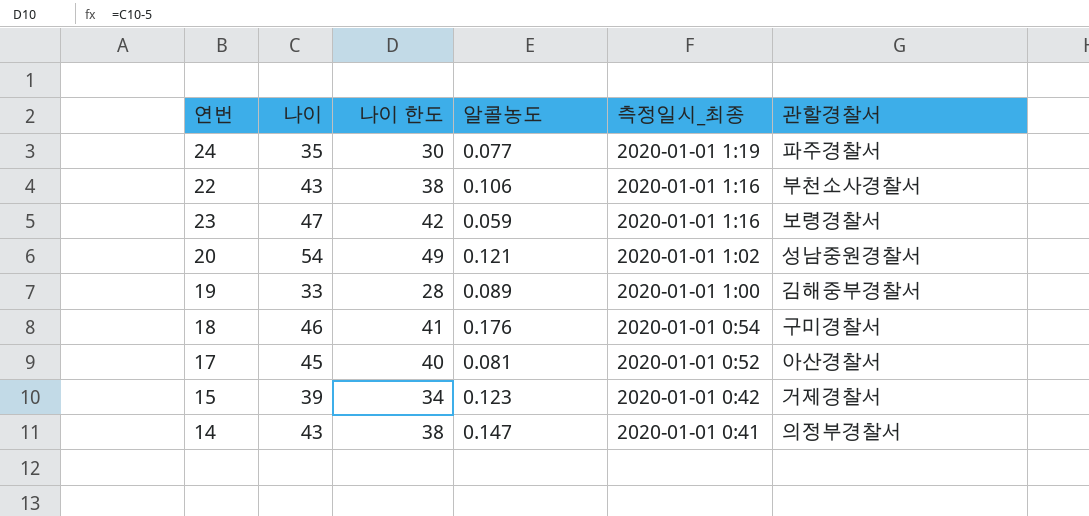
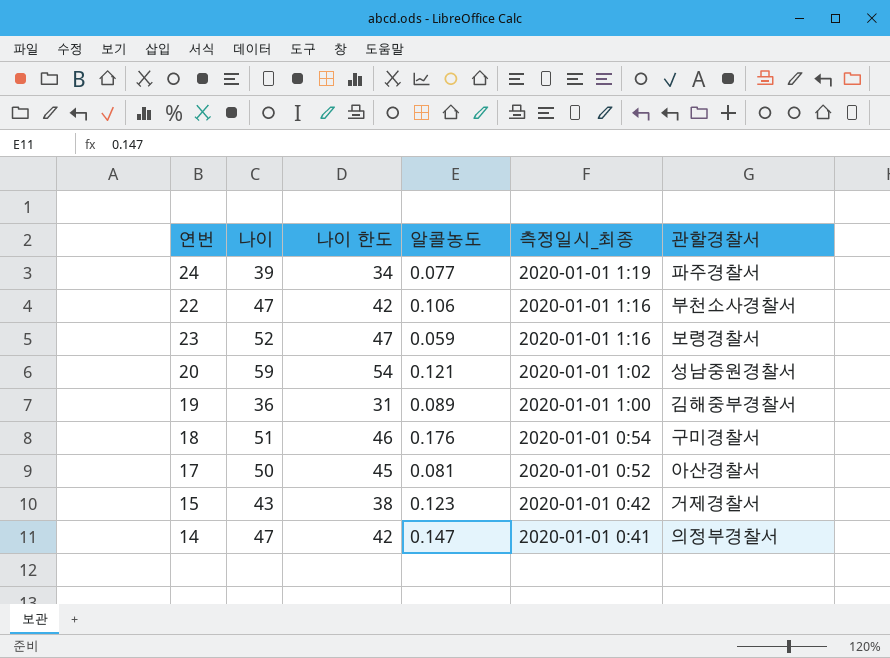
24 | 나이: 35 -> 39
24 | 나이 한도: 30 -> 34
22 | 나이: 43 -> 47
22 | 나이 한도: 38 -> 42
23 | 나이: 47 -> 52
23 | 나이 한도: 42 -> 47
20 | 나이: 54 -> 59
20 | 나이 한도: 49 -> 54
19 | 나이: 33 -> 36
19 | 나이 한도: 28 -> 31
18 | 나이: 46 -> 51
18 | 나이 한도: 41 -> 46
17 | 나이: 45 -> 50
17 | 나이 한도: 40 -> 45
15 | 나이: 39 -> 43
15 | 나이 한도: 34 -> 38
14 | 나이: 43 -> 47
14 | 나이 한도: 38 -> 42

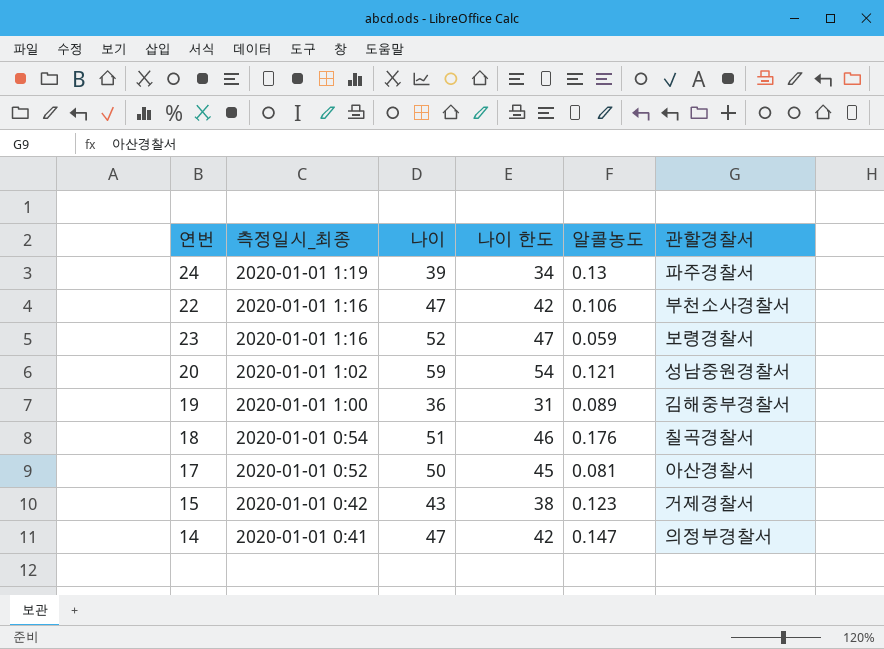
column 측정일시_최종 | position: 5 -> 2
24 | 알콜농도: 0.077 -> 0.13
18 | 관할경찰서: 구미경찰서 -> 칠곡경찰서

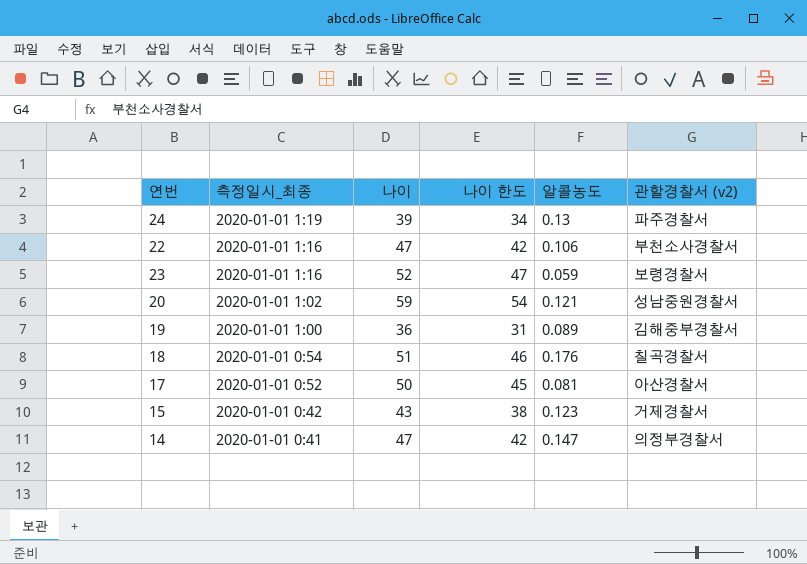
column name: 관할경찰서 -> 관할경찰서 (v2)

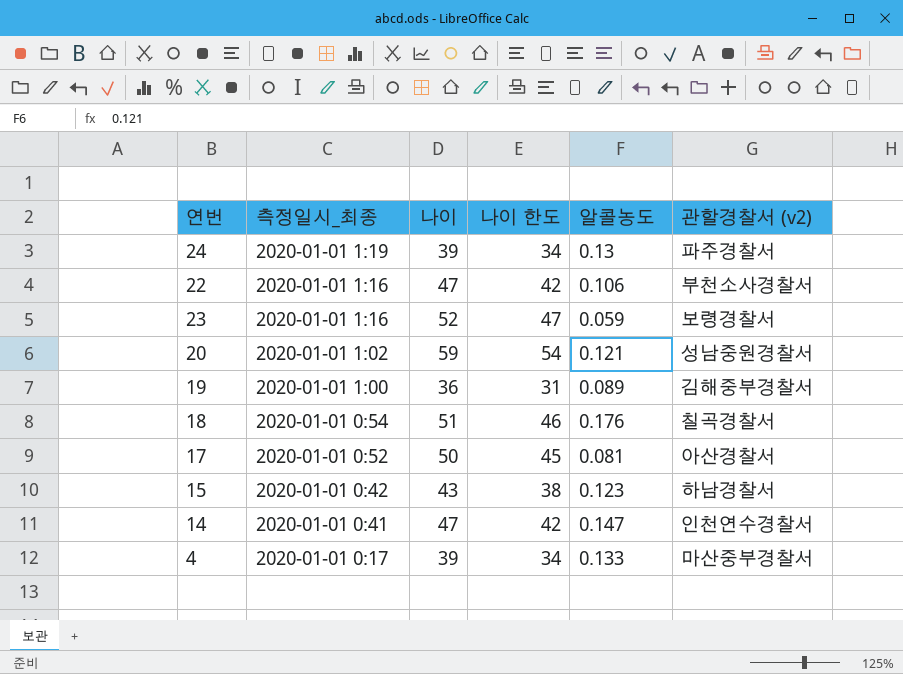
15 | 관할경찰서 (v2): 거제경찰서 -> 하남경찰서
14 | 관할경찰서 (v2): 의정부경찰서 -> 인천연수경찰서
row 4: none -> 2020-01-01 0:17 | 39 | 34 | 0.133 | 마산중부경찰서

